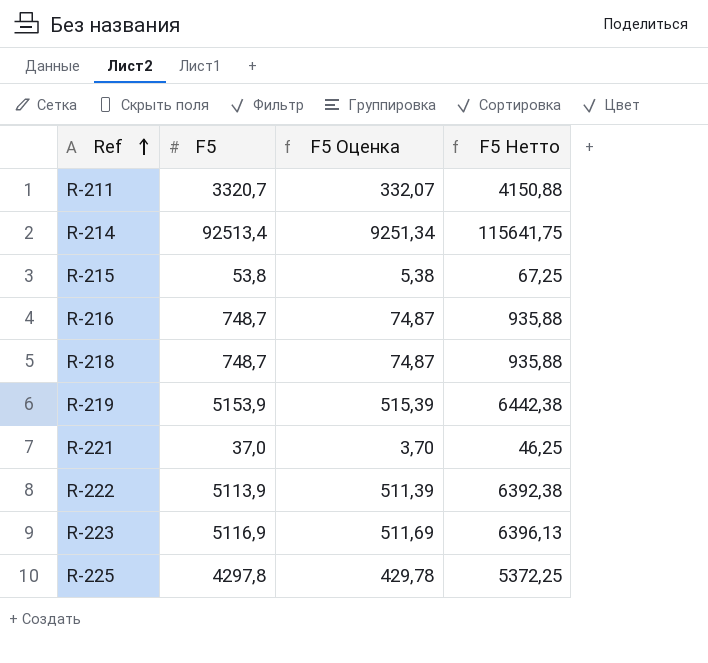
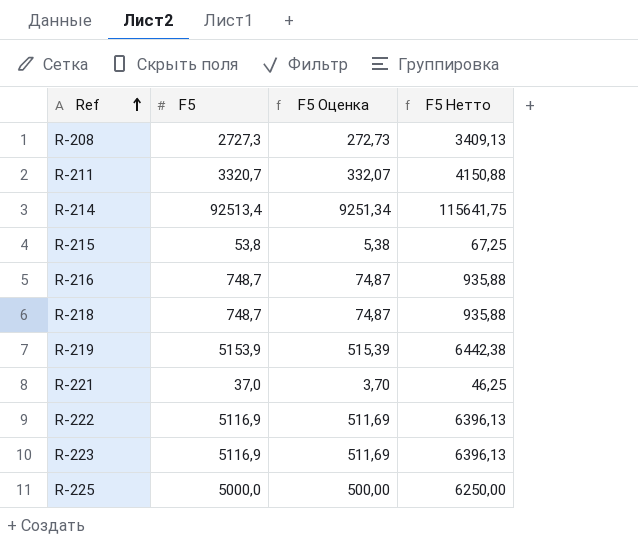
row R-208: none -> 2727,3 | 272,73 | 3409,13
R-222 | F5: 5113,9 -> 5116,9
R-222 | F5 Оценка: 511,39 -> 511,69
R-222 | F5 Нетто: 6392,38 -> 6396,13
R-225 | F5: 4297,8 -> 5000,0
R-225 | F5 Оценка: 429,78 -> 500,00
R-225 | F5 Нетто: 5372,25 -> 6250,00

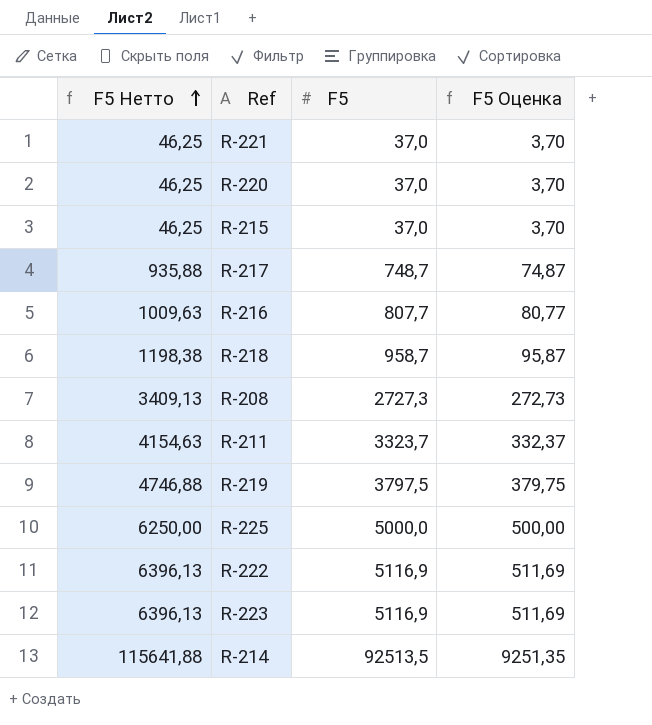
row order: Ref ascending -> F5 Нетто ascending
column F5 Нетто | position: 4 -> 1
row R-220: none -> 46,25 | 37,0 | 3,70
R-215 | F5 Нетто: 67,25 -> 46,25
R-215 | F5: 53,8 -> 37,0
R-215 | F5 Оценка: 5,38 -> 3,70
row R-217: none -> 935,88 | 748,7 | 74,87
R-216 | F5 Нетто: 935,88 -> 1009,63
R-216 | F5: 748,7 -> 807,7
R-216 | F5 Оценка: 74,87 -> 80,77
R-218 | F5 Нетто: 935,88 -> 1198,38
R-218 | F5: 748,7 -> 958,7
R-218 | F5 Оценка: 74,87 -> 95,87
R-211 | F5 Нетто: 4150,88 -> 4154,63
R-211 | F5: 3320,7 -> 3323,7
R-211 | F5 Оценка: 332,07 -> 332,37
R-219 | F5 Нетто: 6442,38 -> 4746,88
R-219 | F5: 5153,9 -> 3797,5
R-219 | F5 Оценка: 515,39 -> 379,75
R-214 | F5 Нетто: 115641,75 -> 115641,88
R-214 | F5: 92513,4 -> 92513,5
R-214 | F5 Оценка: 9251,34 -> 9251,35

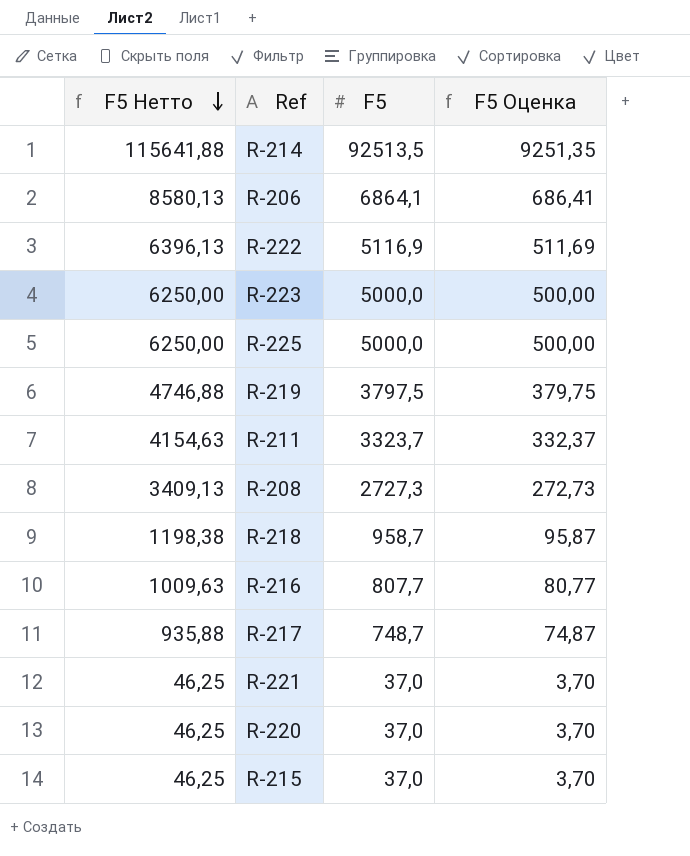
row order: F5 Нетто ascending -> F5 Нетто descending
row R-206: none -> 8580,13 | 6864,1 | 686,41
R-223 | F5 Нетто: 6396,13 -> 6250,00
R-223 | F5: 5116,9 -> 5000,0
R-223 | F5 Оценка: 511,69 -> 500,00

